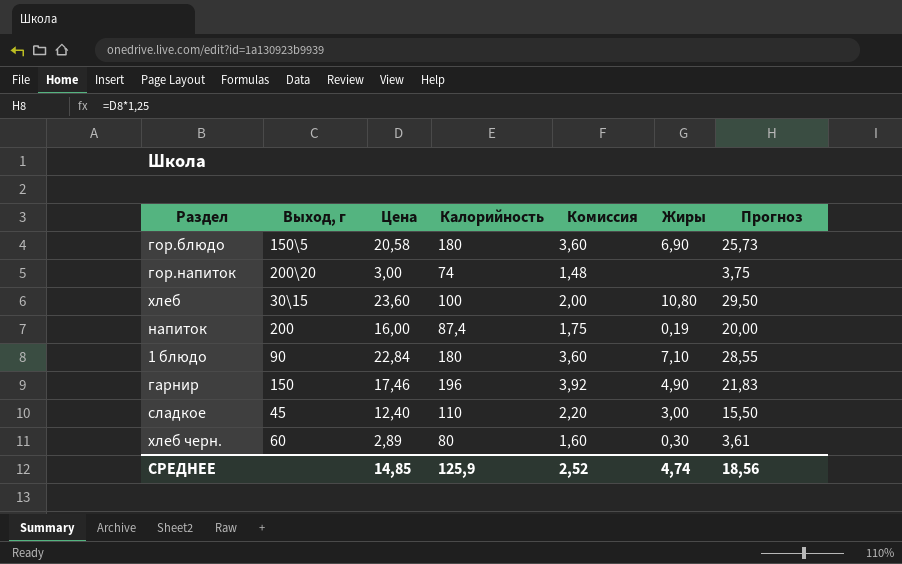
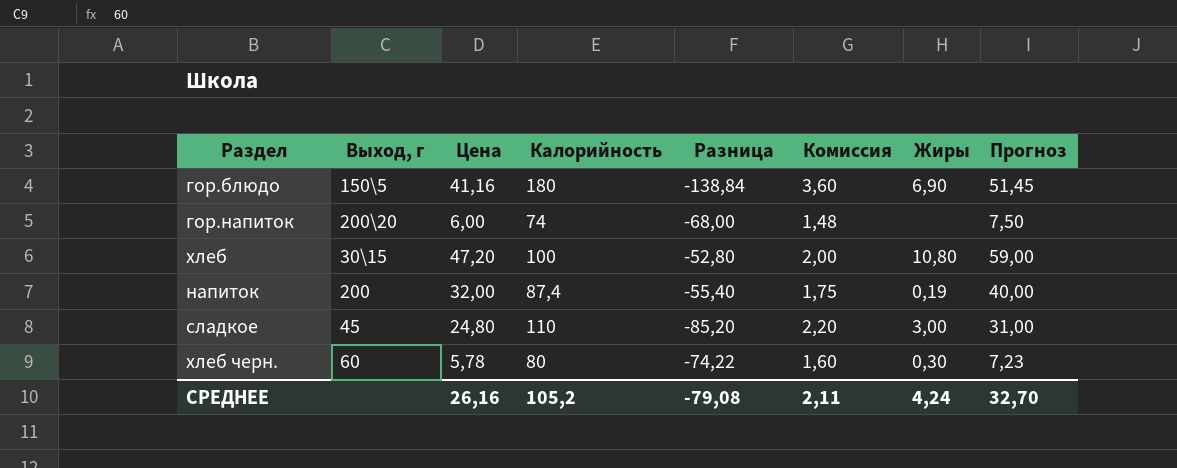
column Разница | formula: none -> [Цена] - [Калорийность]
row 1 блюдо: 90 | 22,84 | 180 | 3,60 | 7,10 | 28,55 -> none
row гарнир: 150 | 17,46 | 196 | 3,92 | 4,90 | 21,83 -> none
гор.блюдо | Цена: 20,58 -> 41,16
гор.блюдо | Прогноз: 25,73 -> 51,45
гор.напиток | Цена: 3,00 -> 6,00
гор.напиток | Прогноз: 3,75 -> 7,50
хлеб | Цена: 23,60 -> 47,20
хлеб | Прогноз: 29,50 -> 59,00
напиток | Цена: 16,00 -> 32,00
напиток | Прогноз: 20,00 -> 40,00
сладкое | Цена: 12,40 -> 24,80
сладкое | Прогноз: 15,50 -> 31,00
хлеб черн. | Цена: 2,89 -> 5,78
хлеб черн. | Прогноз: 3,61 -> 7,23
СРЕДНЕЕ | Цена: 14,85 -> 26,16
СРЕДНЕЕ | Калорийность: 125,9 -> 105,2
СРЕДНЕЕ | Комиссия: 2,52 -> 2,11
СРЕДНЕЕ | Жиры: 4,74 -> 4,24
СРЕДНЕЕ | Прогноз: 18,56 -> 32,70

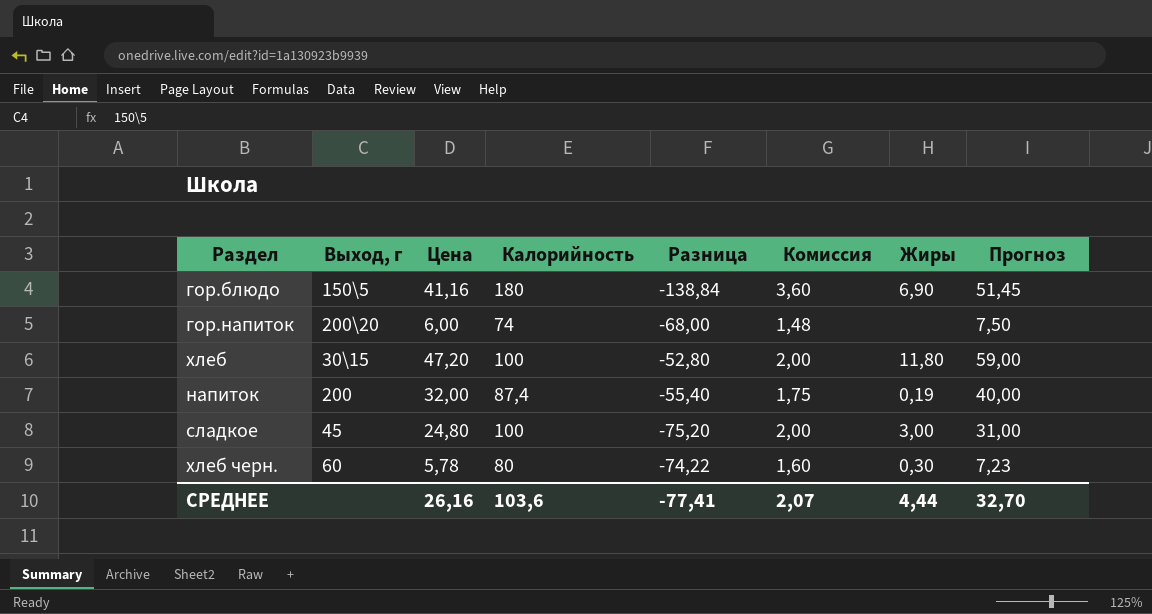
хлеб | Жиры: 10,80 -> 11,80
сладкое | Калорийность: 110 -> 100
сладкое | Разница: -85,20 -> -75,20
сладкое | Комиссия: 2,20 -> 2,00
СРЕДНЕЕ | Калорийность: 105,2 -> 103,6
СРЕДНЕЕ | Разница: -79,08 -> -77,41
СРЕДНЕЕ | Комиссия: 2,11 -> 2,07
СРЕДНЕЕ | Жиры: 4,24 -> 4,44

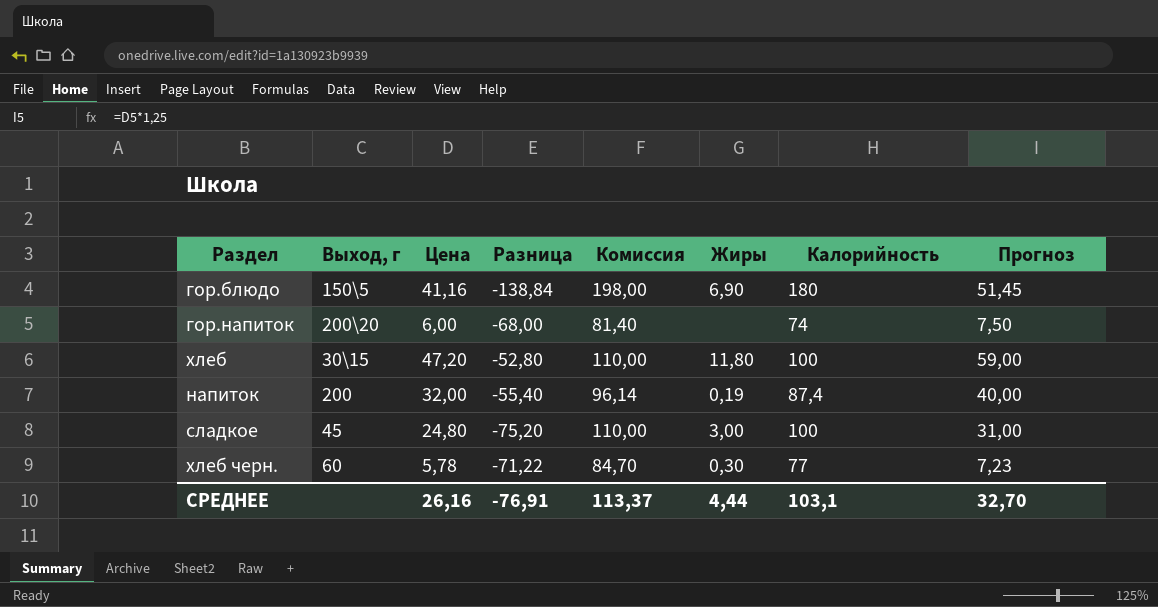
column Комиссия | formula: [Калорийность] * 0,02 -> [Калорийность] * 1,1
column Калорийность | position: 4 -> 7
хлеб черн. | Разница: -74,22 -> -71,22
хлеб черн. | Калорийность: 80 -> 77
СРЕДНЕЕ | Разница: -77,41 -> -76,91
СРЕДНЕЕ | Комиссия: 2,07 -> 113,37
СРЕДНЕЕ | Калорийность: 103,6 -> 103,1

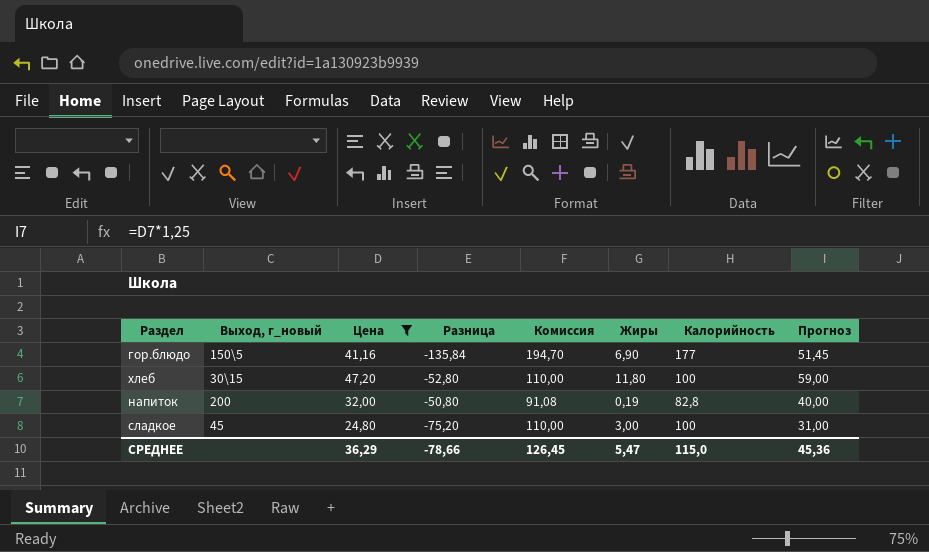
filter: none -> Цена >= 24,80
column name: Выход, г -> Выход, г_новый
гор.блюдо | Разница: -138,84 -> -135,84
гор.блюдо | Комиссия: 198,00 -> 194,70
гор.блюдо | Калорийность: 180 -> 177
напиток | Разница: -55,40 -> -50,80
напиток | Комиссия: 96,14 -> 91,08
напиток | Калорийность: 87,4 -> 82,8
СРЕДНЕЕ | Цена: 26,16 -> 36,29
СРЕДНЕЕ | Разница: -76,91 -> -78,66
СРЕДНЕЕ | Комиссия: 113,37 -> 126,45
СРЕДНЕЕ | Жиры: 4,44 -> 5,47
СРЕДНЕЕ | Калорийность: 103,1 -> 115,0
СРЕДНЕЕ | Прогноз: 32,70 -> 45,36

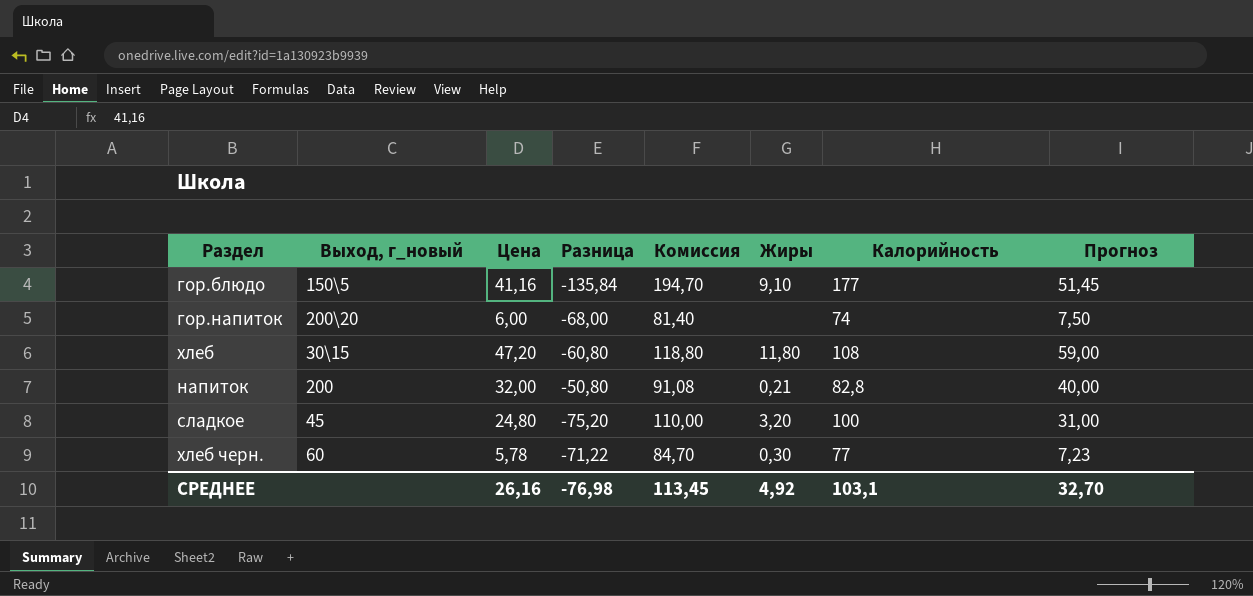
filter: Цена >= 24,80 -> none
гор.блюдо | Жиры: 6,90 -> 9,10
хлеб | Разница: -52,80 -> -60,80
хлеб | Комиссия: 110,00 -> 118,80
хлеб | Калорийность: 100 -> 108
напиток | Жиры: 0,19 -> 0,21
сладкое | Жиры: 3,00 -> 3,20
СРЕДНЕЕ | Цена: 36,29 -> 26,16
СРЕДНЕЕ | Разница: -78,66 -> -76,98
СРЕДНЕЕ | Комиссия: 126,45 -> 113,45
СРЕДНЕЕ | Жиры: 5,47 -> 4,92
СРЕДНЕЕ | Калорийность: 115,0 -> 103,1
СРЕДНЕЕ | Прогноз: 45,36 -> 32,70

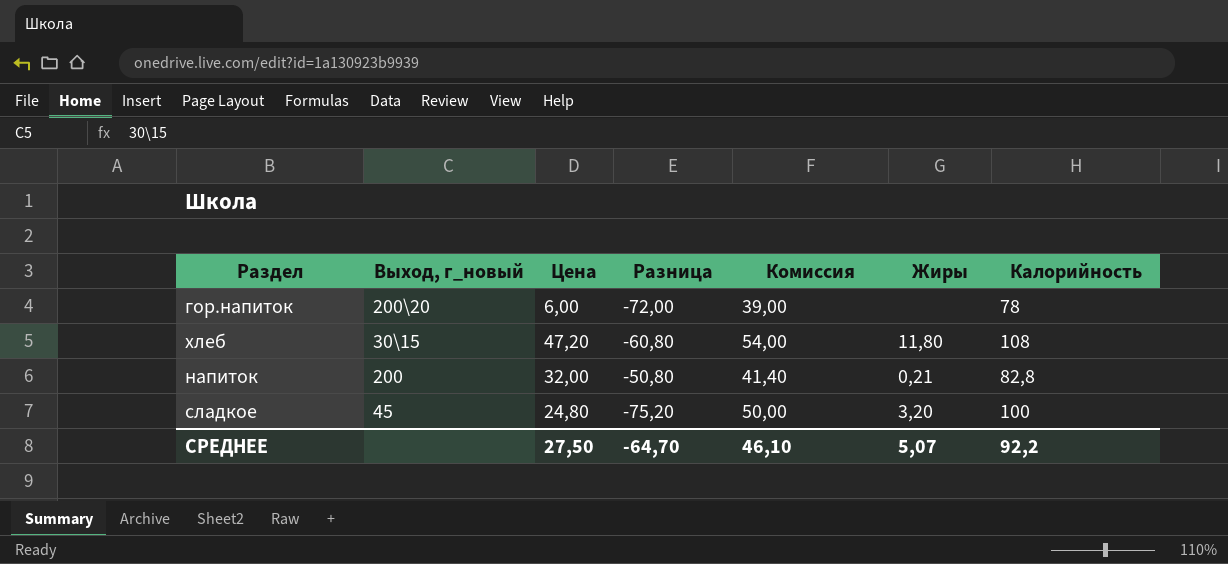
column Прогноз | formula: [Цена] * 1,25 -> none
column Комиссия | formula: [Калорийность] * 1,1 -> [Калорийность] * 0,5
row гор.блюдо: 150\5 | 41,16 | -135,84 | 194,70 | 9,10 | 177 | 51,45 -> none
row хлеб черн.: 60 | 5,78 | -71,22 | 84,70 | 0,30 | 77 | 7,23 -> none
гор.напиток | Разница: -68,00 -> -72,00
гор.напиток | Калорийность: 74 -> 78
СРЕДНЕЕ | Цена: 26,16 -> 27,50
СРЕДНЕЕ | Разница: -76,98 -> -64,70
СРЕДНЕЕ | Комиссия: 113,45 -> 46,10
СРЕДНЕЕ | Жиры: 4,92 -> 5,07
СРЕДНЕЕ | Калорийность: 103,1 -> 92,2

